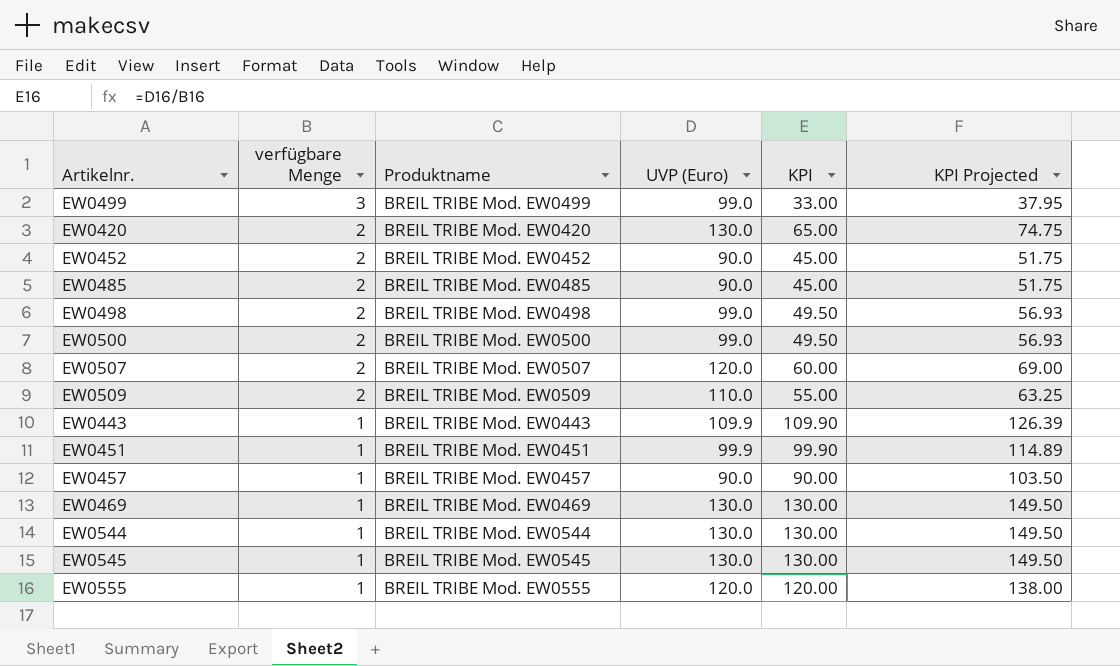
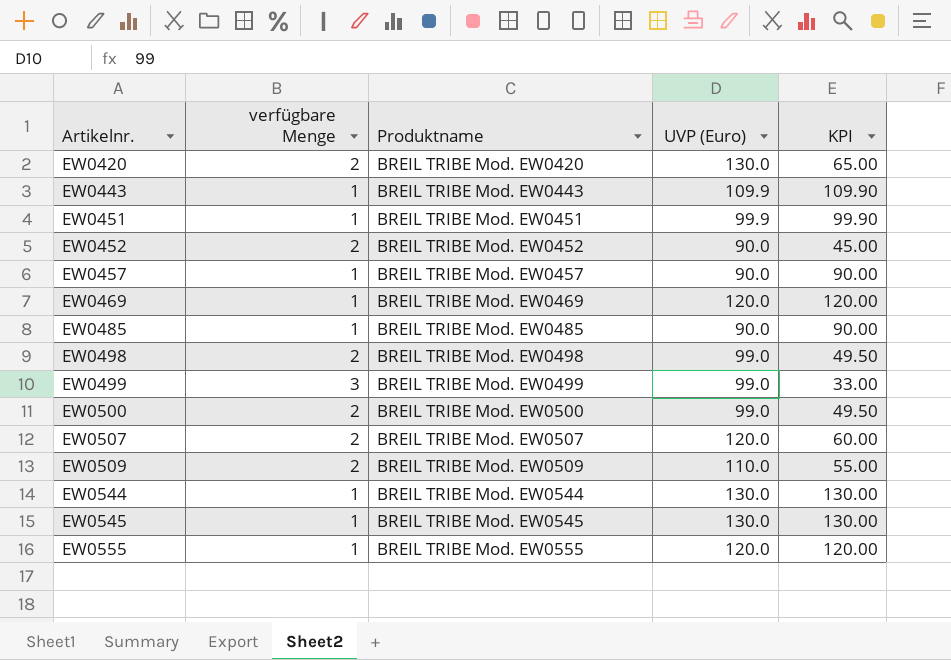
row order: verfügbare Menge descending -> Artikelnr. ascending
column KPI Projected | formula: [KPI] * 1.15 -> none
EW0469 | UVP (Euro): 130.0 -> 120.0
EW0469 | KPI: 130.00 -> 120.00
EW0485 | verfügbare Menge: 2 -> 1
EW0485 | KPI: 45.00 -> 90.00

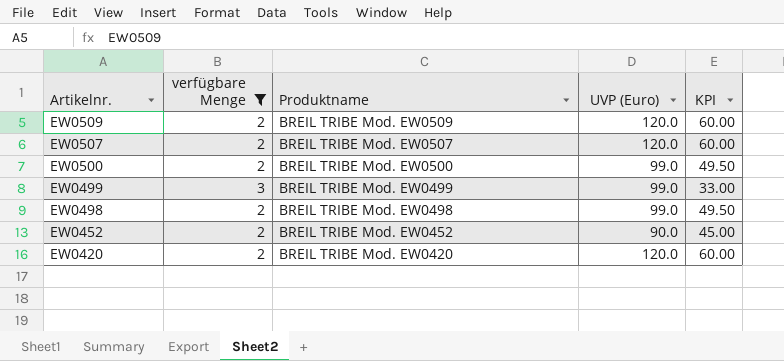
filter: none -> verfügbare Menge != 1
row order: Artikelnr. ascending -> Artikelnr. descending
EW0509 | UVP (Euro): 110.0 -> 120.0
EW0509 | KPI: 55.00 -> 60.00
EW0420 | UVP (Euro): 130.0 -> 120.0
EW0420 | KPI: 65.00 -> 60.00

